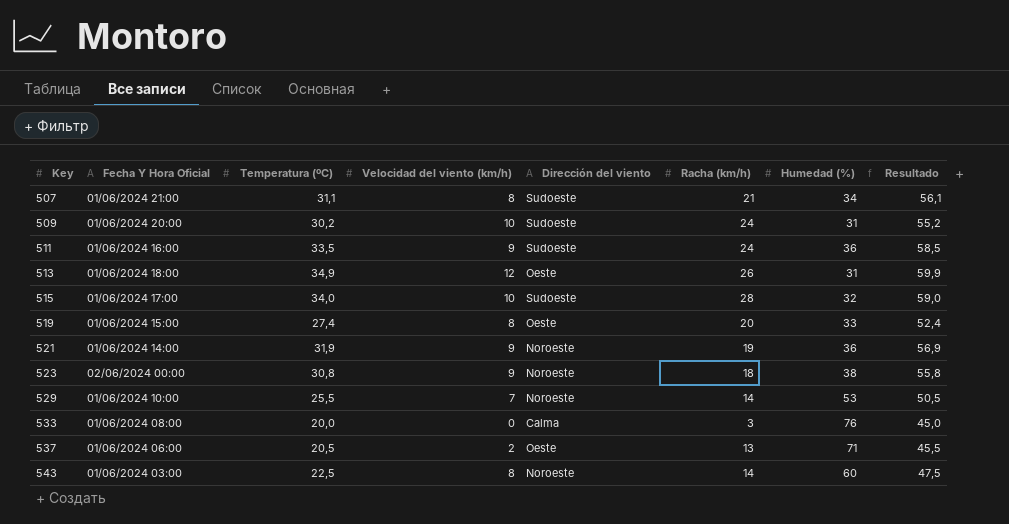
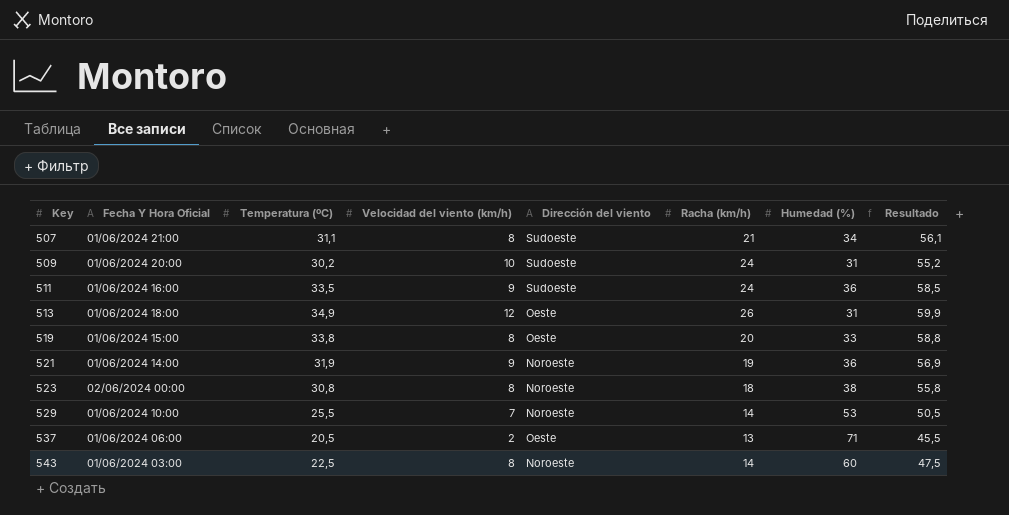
row 515: 01/06/2024 17:00 | 34,0 | 10 | Sudoeste | 28 | 32 | 59,0 -> none
row 533: 01/06/2024 08:00 | 20,0 | 0 | Calma | 3 | 76 | 45,0 -> none
519 | Temperatura (ºC): 27,4 -> 33,8
519 | Resultado: 52,4 -> 58,8
523 | Velocidad del viento (km/h): 9 -> 8

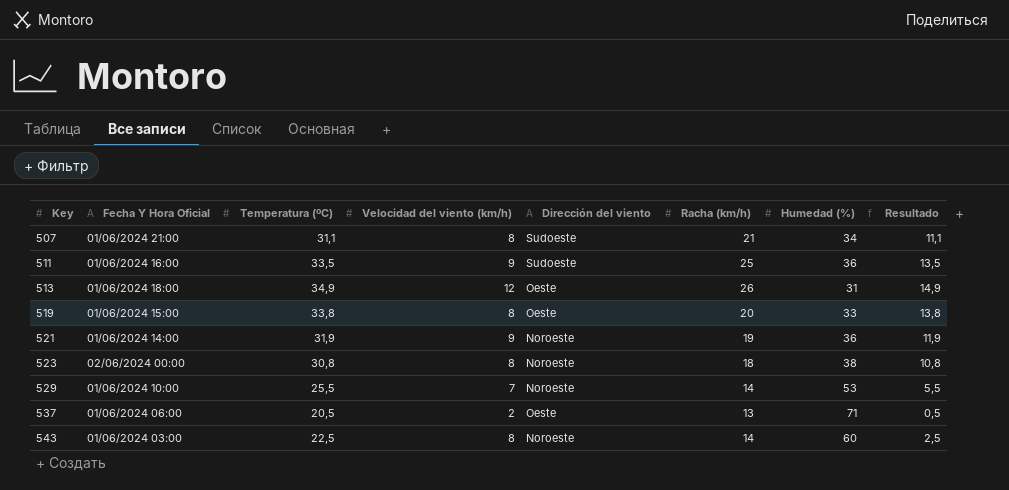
column Resultado | formula: [Temperatura (ºC)] + 25 -> [Temperatura (ºC)] - 20
row 509: 01/06/2024 20:00 | 30,2 | 10 | Sudoeste | 24 | 31 | 55,2 -> none
511 | Racha (km/h): 24 -> 25

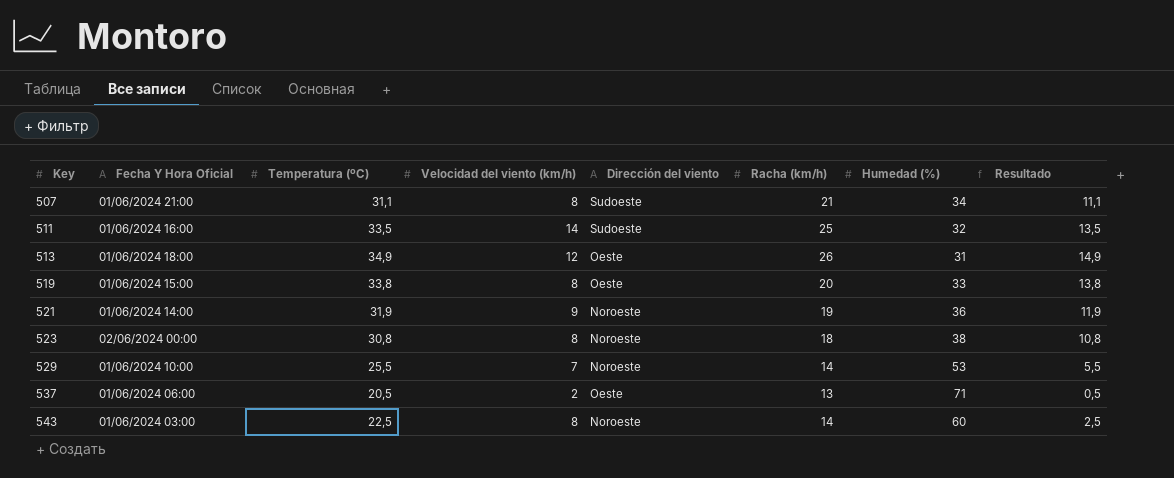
511 | Velocidad del viento (km/h): 9 -> 14
511 | Humedad (%): 36 -> 32

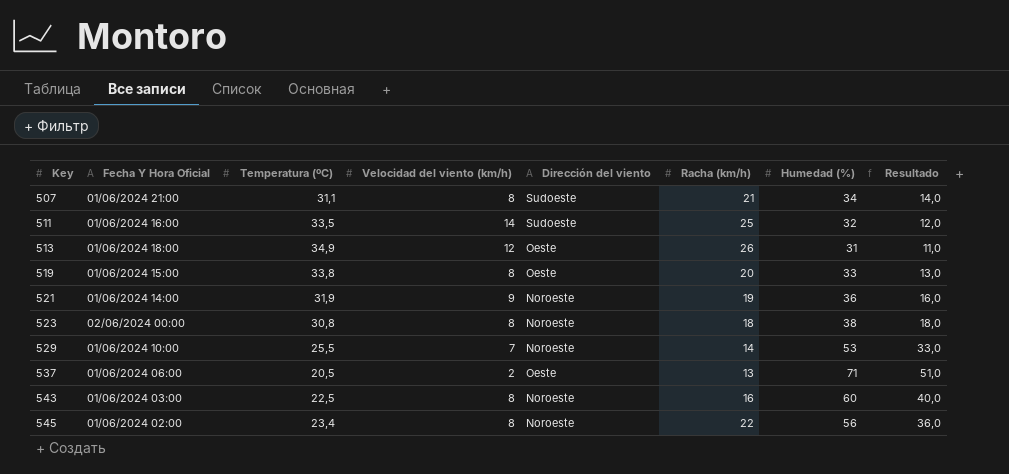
column Resultado | formula: [Temperatura (ºC)] - 20 -> [Humedad (%)] - 20
543 | Racha (km/h): 14 -> 16
row 545: none -> 01/06/2024 02:00 | 23,4 | 8 | Noroeste | 22 | 56 | 36,0

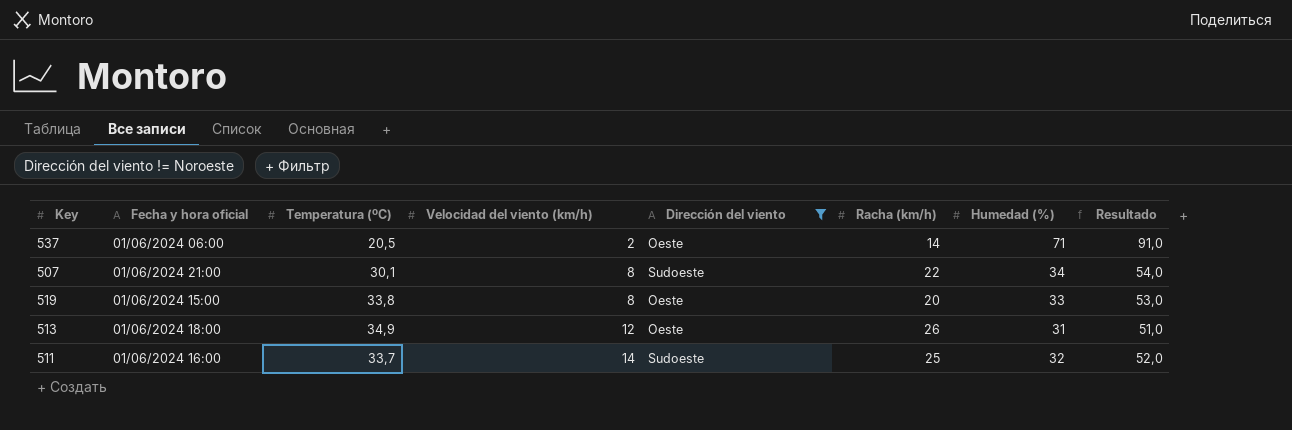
filter: none -> Dirección del viento != Noroeste
row order: Key ascending -> Velocidad del viento (km/h) ascending
column name: Fecha Y Hora Oficial -> Fecha y hora oficial
column Resultado | formula: [Humedad (%)] - 20 -> [Humedad (%)] + 20
537 | Racha (km/h): 13 -> 14
507 | Temperatura (ºC): 31,1 -> 30,1
507 | Racha (km/h): 21 -> 22
511 | Temperatura (ºC): 33,5 -> 33,7

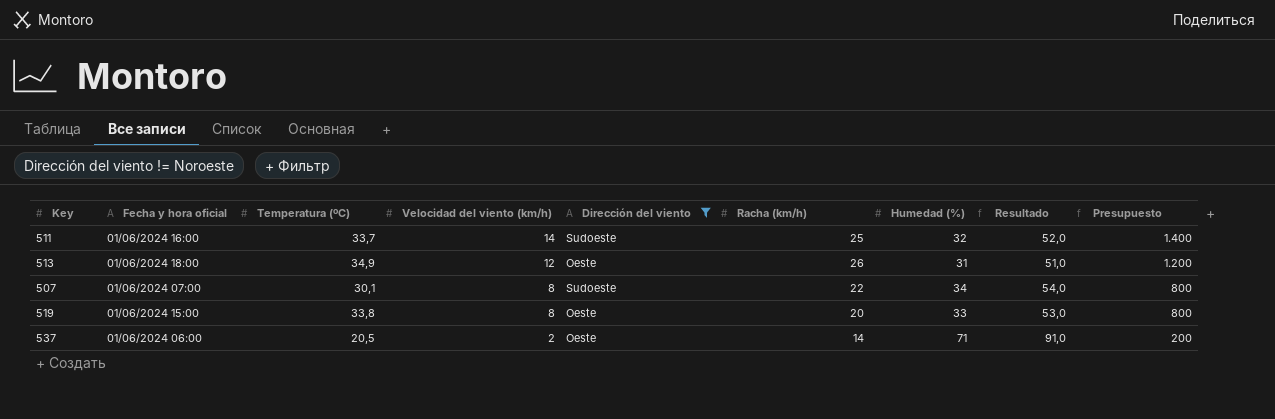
row order: Velocidad del viento (km/h) ascending -> Velocidad del viento (km/h) descending
column Presupuesto | formula: none -> [Velocidad del viento (km/h)] * 100
507 | Fecha y hora oficial: 01/06/2024 21:00 -> 01/06/2024 07:00

